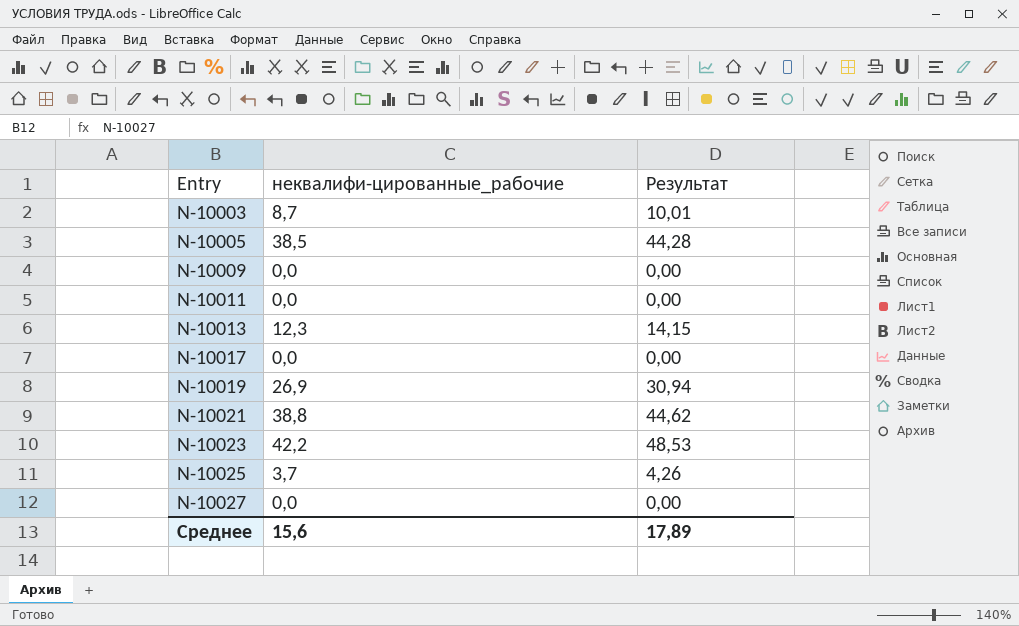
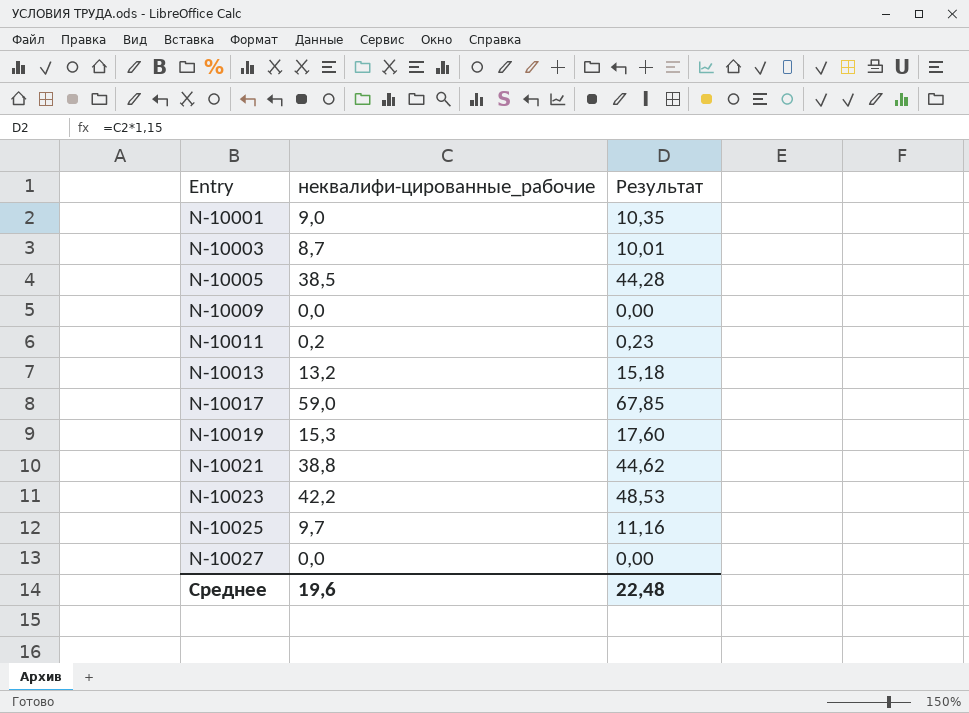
row N-10001: none -> 9,0 | 10,35
N-10011 | неквалифи-цированные_рабочие: 0,0 -> 0,2
N-10011 | Результат: 0,00 -> 0,23
N-10013 | неквалифи-цированные_рабочие: 12,3 -> 13,2
N-10013 | Результат: 14,15 -> 15,18
N-10017 | неквалифи-цированные_рабочие: 0,0 -> 59,0
N-10017 | Результат: 0,00 -> 67,85
N-10019 | неквалифи-цированные_рабочие: 26,9 -> 15,3
N-10019 | Результат: 30,94 -> 17,60
N-10025 | неквалифи-цированные_рабочие: 3,7 -> 9,7
N-10025 | Результат: 4,26 -> 11,16
Среднее | неквалифи-цированные_рабочие: 15,6 -> 19,6
Среднее | Результат: 17,89 -> 22,48

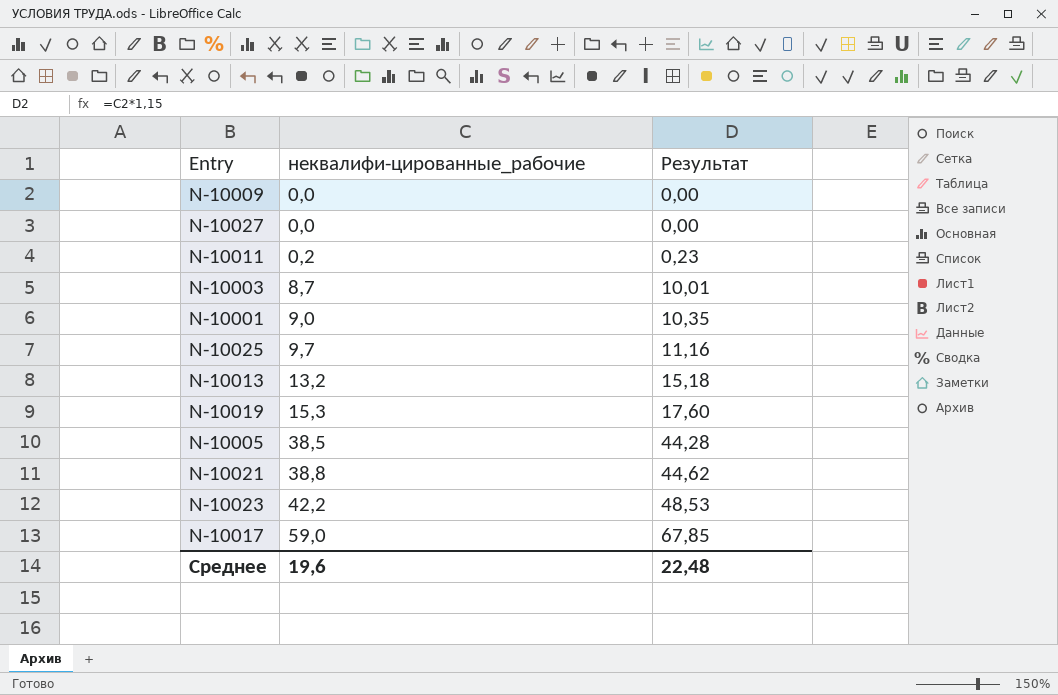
row order: Entry ascending -> неквалифи-цированные_рабочие ascending

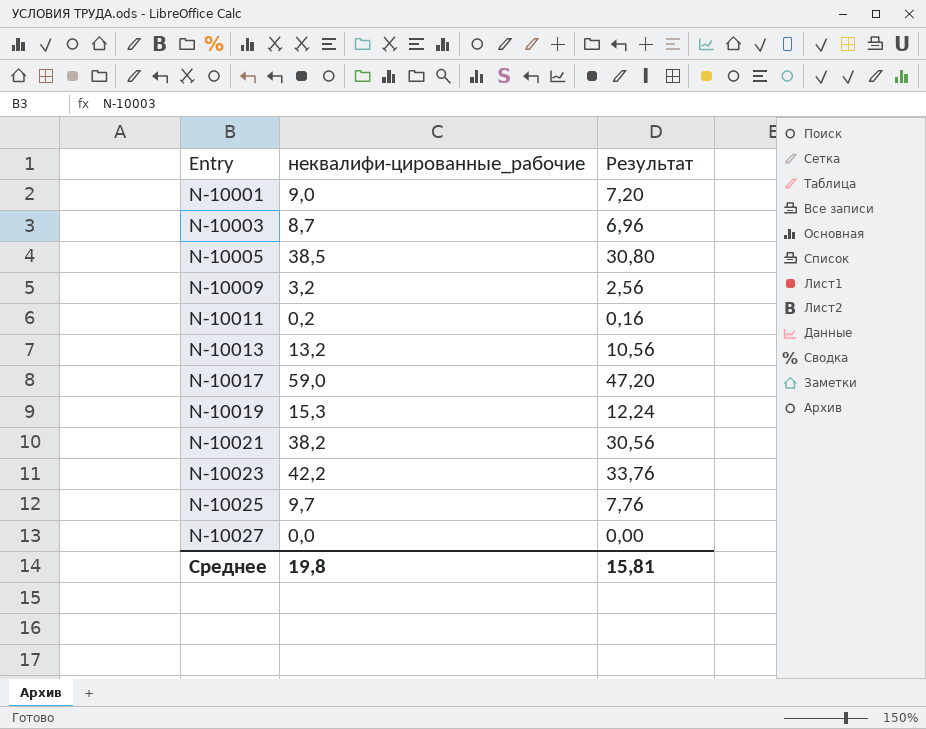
row order: неквалифи-цированные_рабочие ascending -> Entry ascending
column Результат | formula: [неквалифи-цированные_рабочие] * 1,15 -> [неквалифи-цированные_рабочие] * 0,8
N-10009 | неквалифи-цированные_рабочие: 0,0 -> 3,2
N-10021 | неквалифи-цированные_рабочие: 38,8 -> 38,2
Среднее | неквалифи-цированные_рабочие: 19,6 -> 19,8
Среднее | Результат: 22,48 -> 15,81

